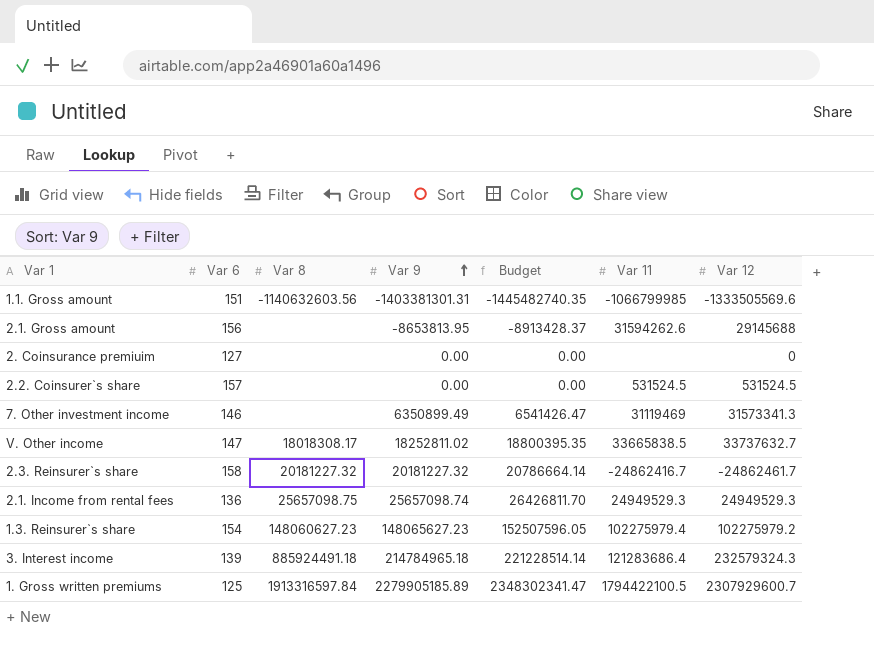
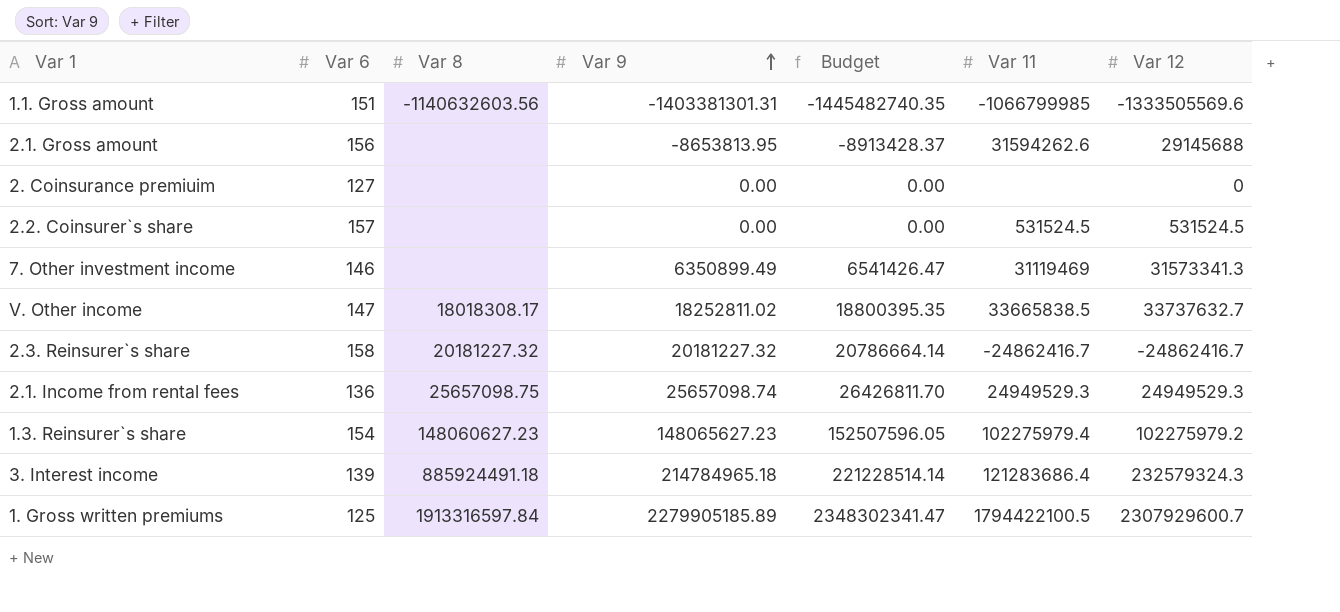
2.3. Reinsurer`s share | Var 12: -24862461.7 -> -24862416.7

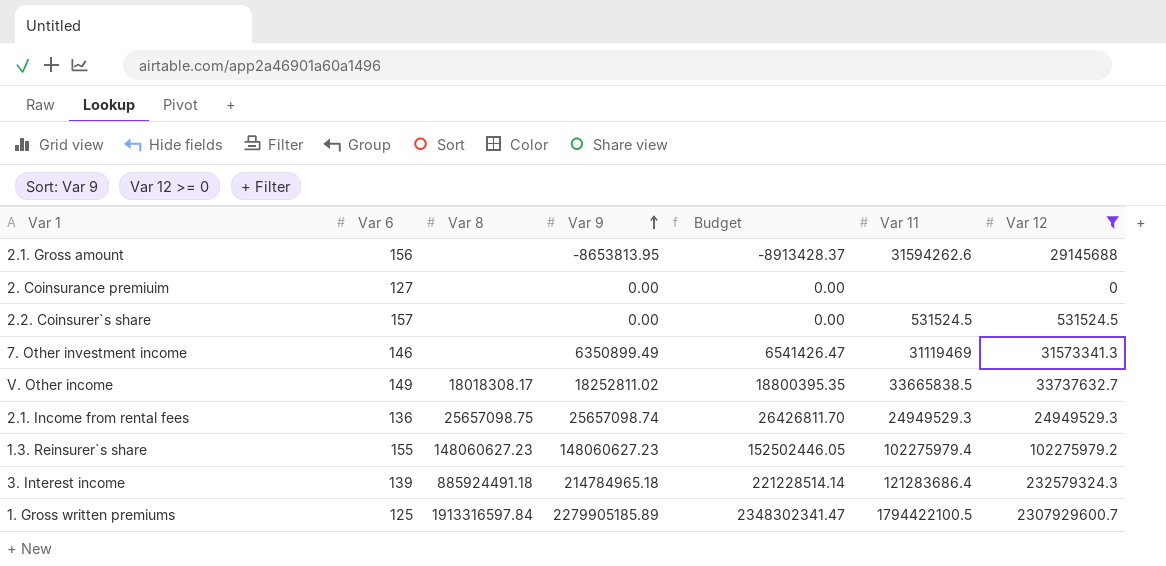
filter: none -> Var 12 >= 0
V. Other income | Var 6: 147 -> 149
1.3. Reinsurer`s share | Var 6: 154 -> 155
1.3. Reinsurer`s share | Var 9: 148065627.23 -> 148060627.23
1.3. Reinsurer`s share | Budget: 152507596.05 -> 152502446.05

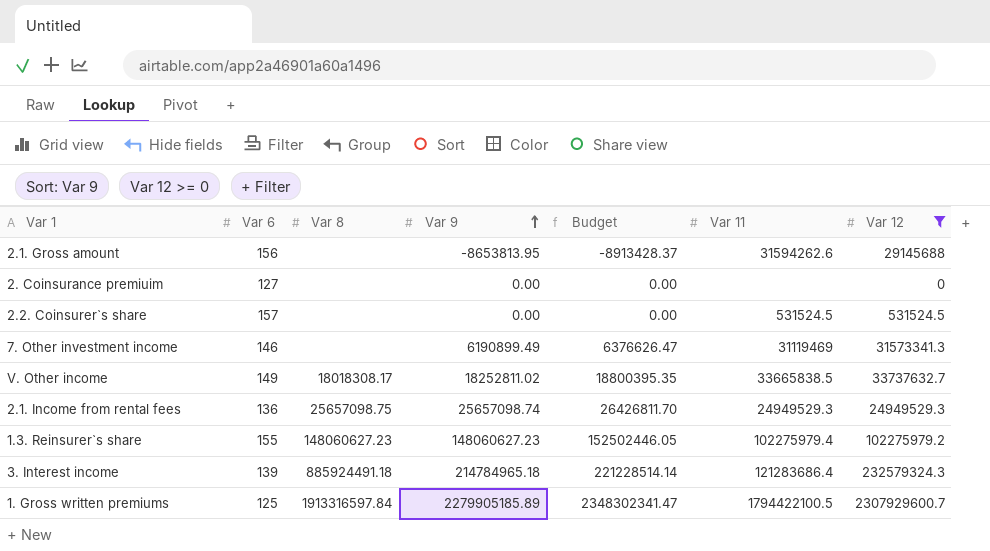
7. Other investment income | Var 9: 6350899.49 -> 6190899.49
7. Other investment income | Budget: 6541426.47 -> 6376626.47

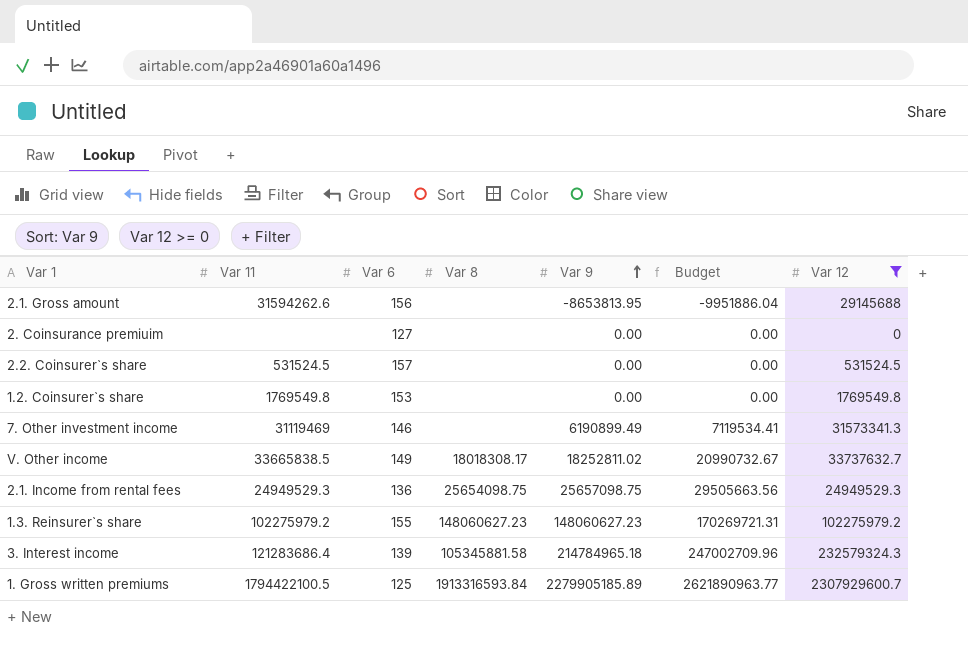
column Var 11 | position: 6 -> 2
column Budget | formula: [Var 9] * 1.03 -> [Var 9] * 1.15
row 1.2. Coinsurer`s share: none -> 1769549.8 | 153 | none | 0.00 | 0.00 | 1769549.8
2.1. Income from rental fees | Var 8: 25657098.75 -> 25654098.75
2.1. Income from rental fees | Var 9: 25657098.74 -> 25657098.75
1.3. Reinsurer`s share | Var 11: 102275979.4 -> 102275979.2
3. Interest income | Var 8: 885924491.18 -> 105345881.58
1. Gross written premiums | Var 8: 1913316597.84 -> 1913316593.84

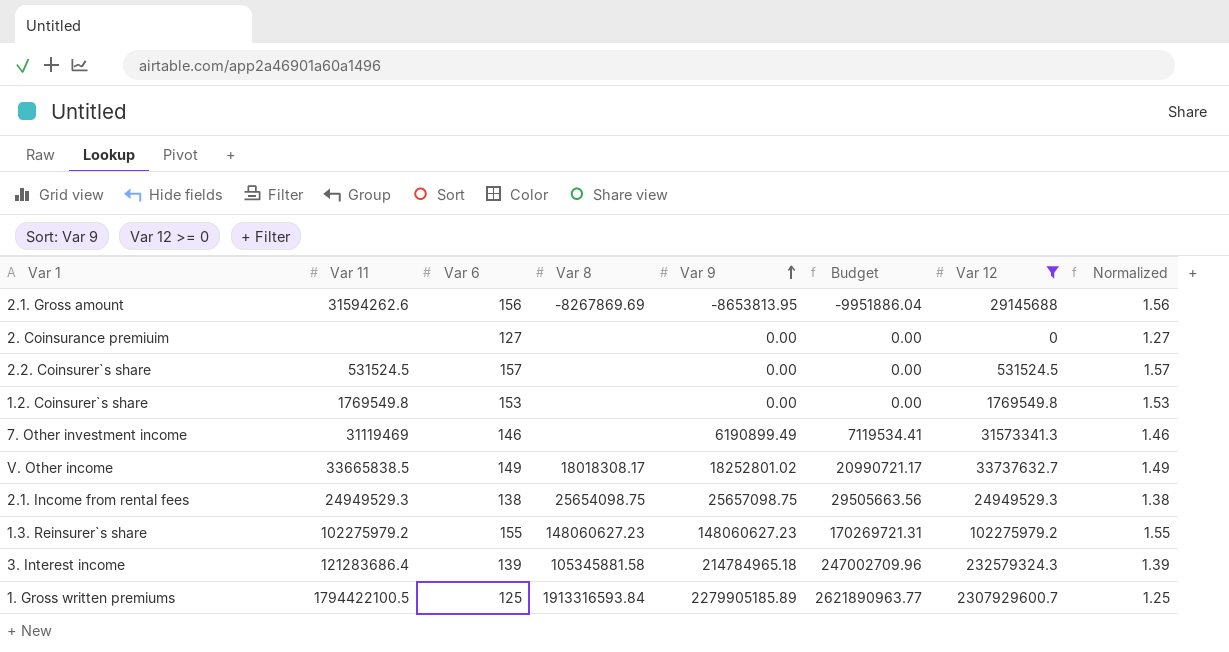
column Normalized | formula: none -> [Var 6] * 0.01
2.1. Gross amount | Var 8: none -> -8267869.69
V. Other income | Var 9: 18252811.02 -> 18252801.02
V. Other income | Budget: 20990732.67 -> 20990721.17
2.1. Income from rental fees | Var 6: 136 -> 138

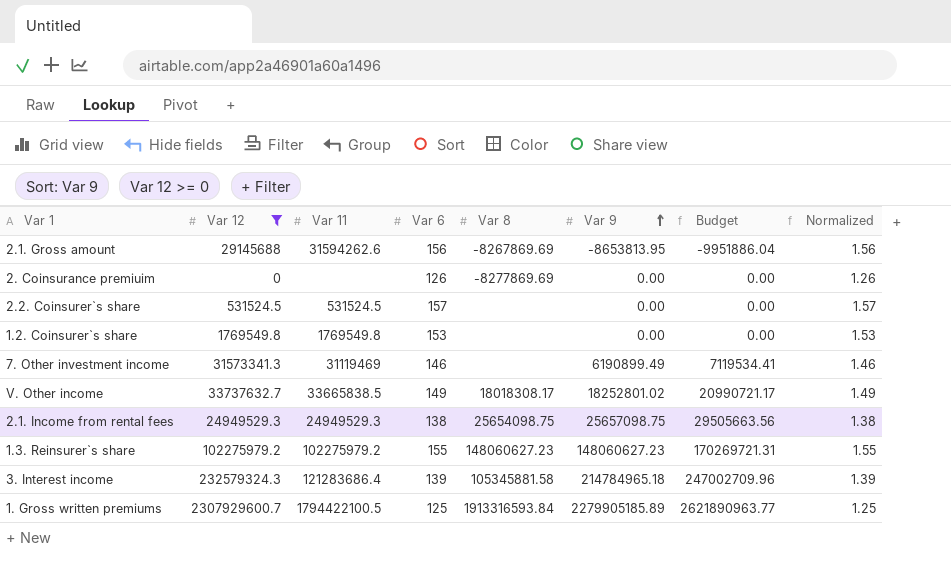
column Var 12 | position: 7 -> 2
2. Coinsurance premiuim | Var 6: 127 -> 126
2. Coinsurance premiuim | Var 8: none -> -8277869.69
2. Coinsurance premiuim | Normalized: 1.27 -> 1.26

